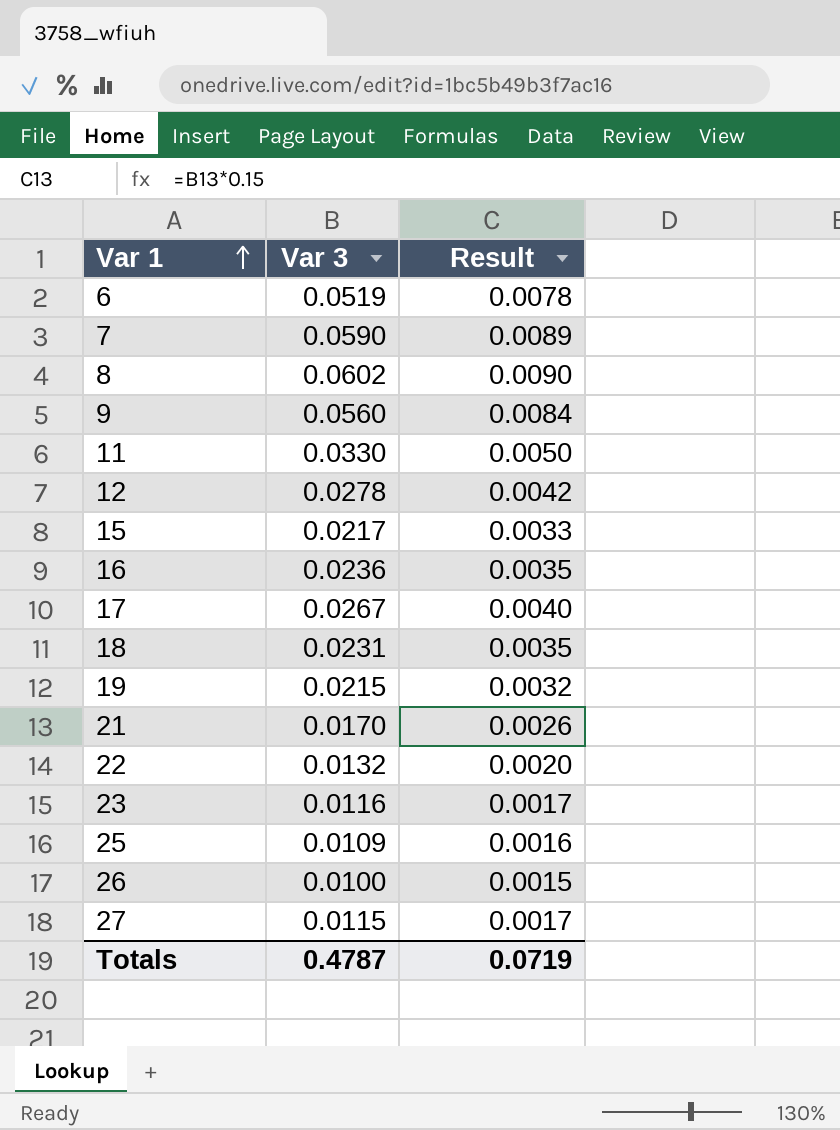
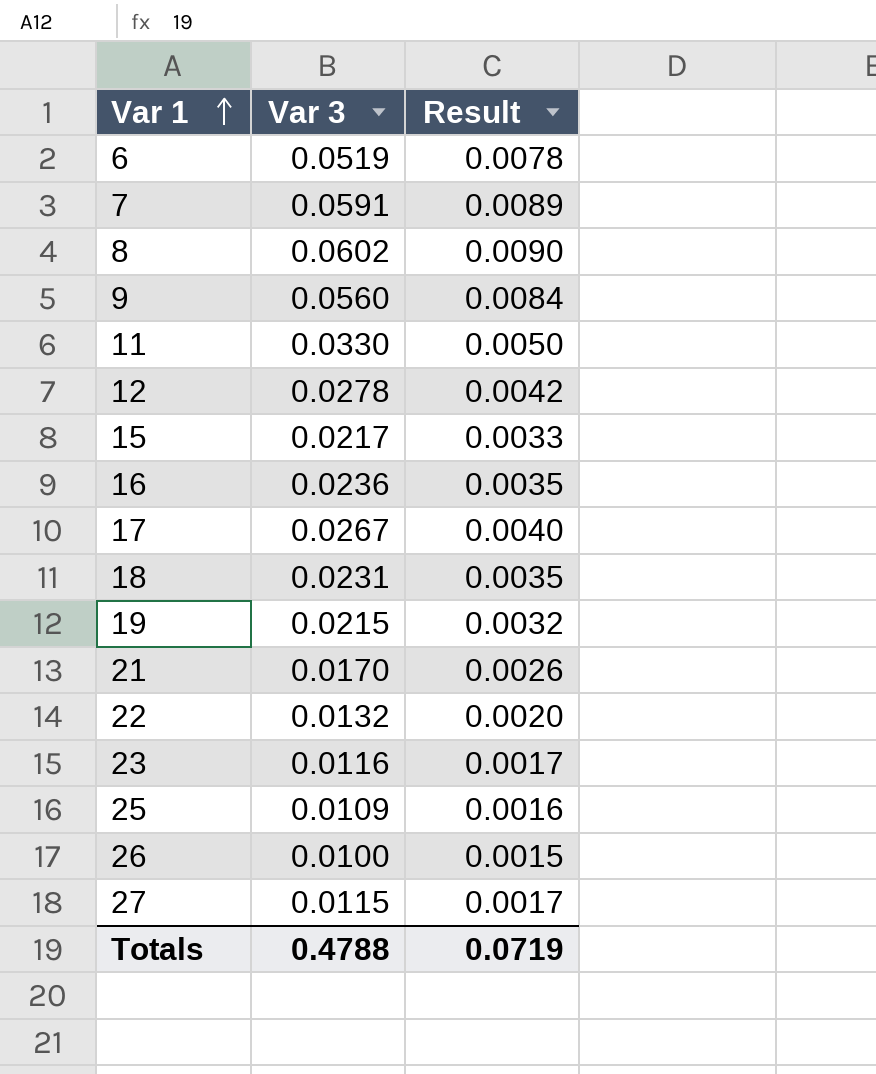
7 | Var 3: 0.0590 -> 0.0591
Totals | Var 3: 0.4787 -> 0.4788

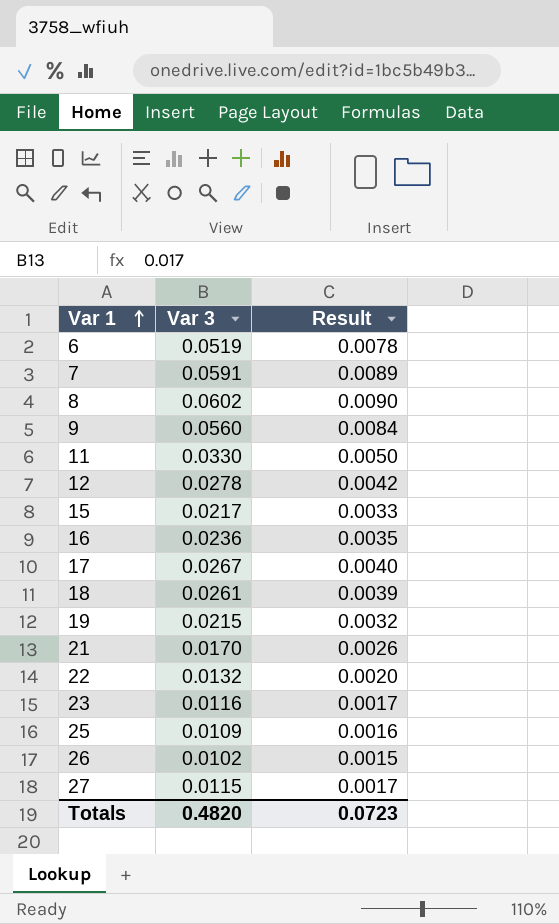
18 | Var 3: 0.0231 -> 0.0261
18 | Result: 0.0035 -> 0.0039
26 | Var 3: 0.0100 -> 0.0102
Totals | Var 3: 0.4788 -> 0.4820
Totals | Result: 0.0719 -> 0.0723

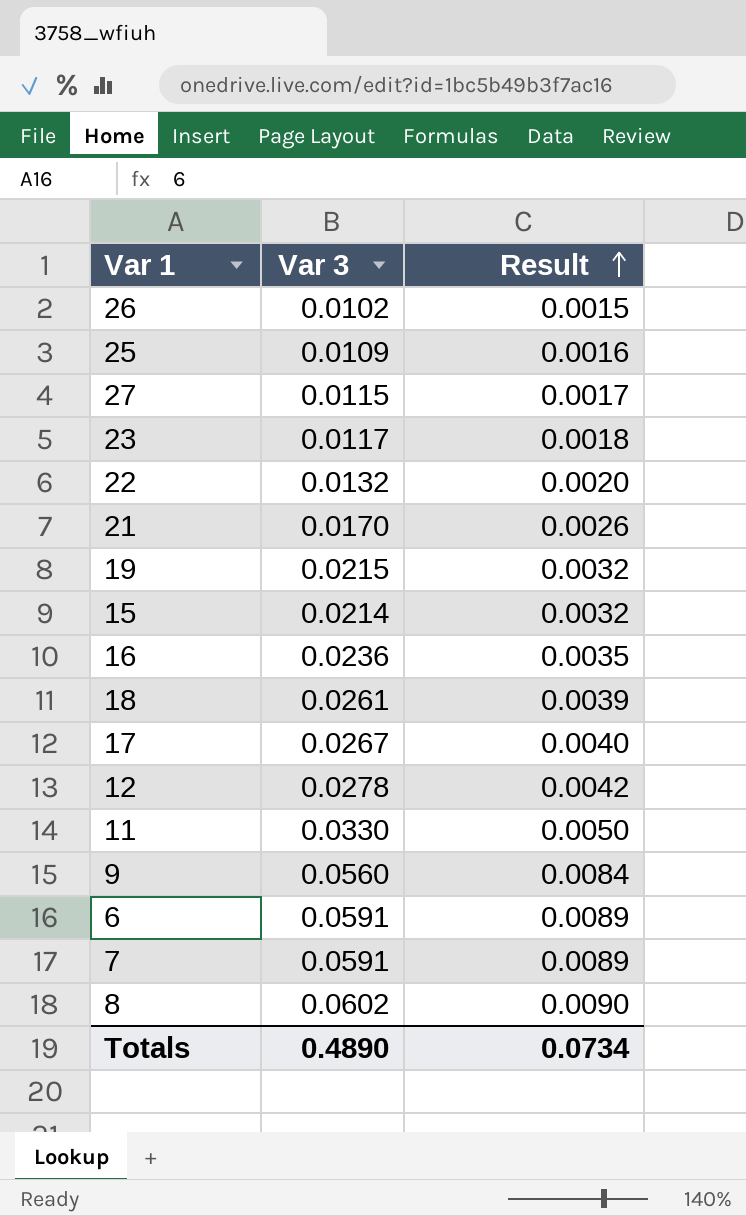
row order: Var 1 ascending -> Result ascending
23 | Var 3: 0.0116 -> 0.0117
23 | Result: 0.0017 -> 0.0018
15 | Var 3: 0.0217 -> 0.0214
15 | Result: 0.0033 -> 0.0032
6 | Var 3: 0.0519 -> 0.0591
6 | Result: 0.0078 -> 0.0089
Totals | Var 3: 0.4820 -> 0.4890
Totals | Result: 0.0723 -> 0.0734

